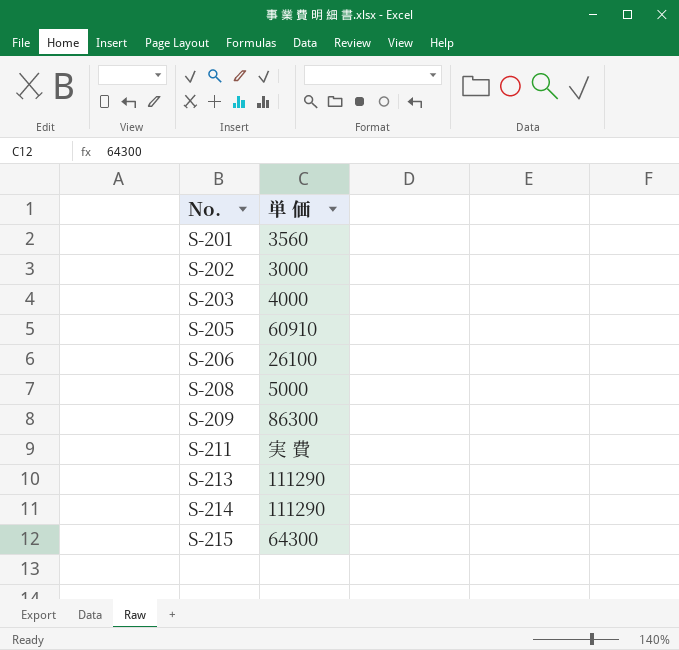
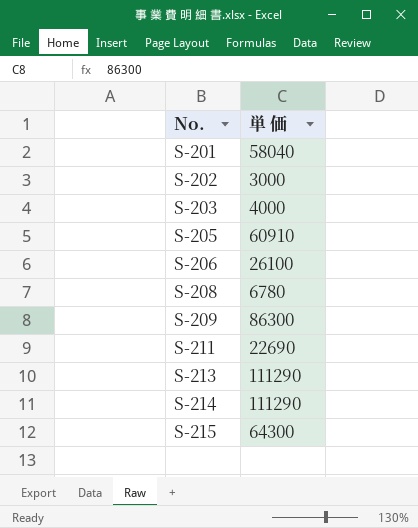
S-201 | 単 価: 3560 -> 58040
S-208 | 単 価: 5000 -> 6780
S-211 | 単 価: 実 費 -> 22690

